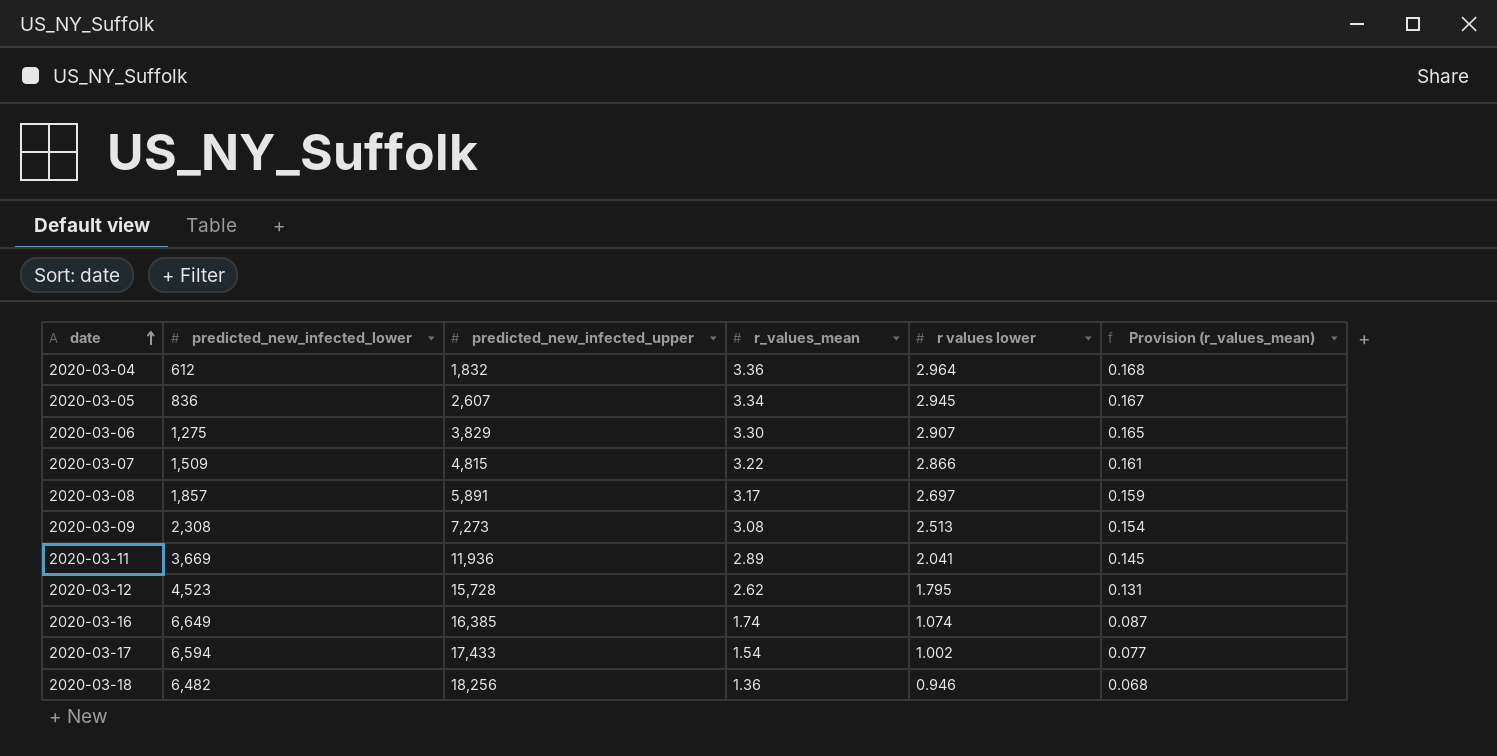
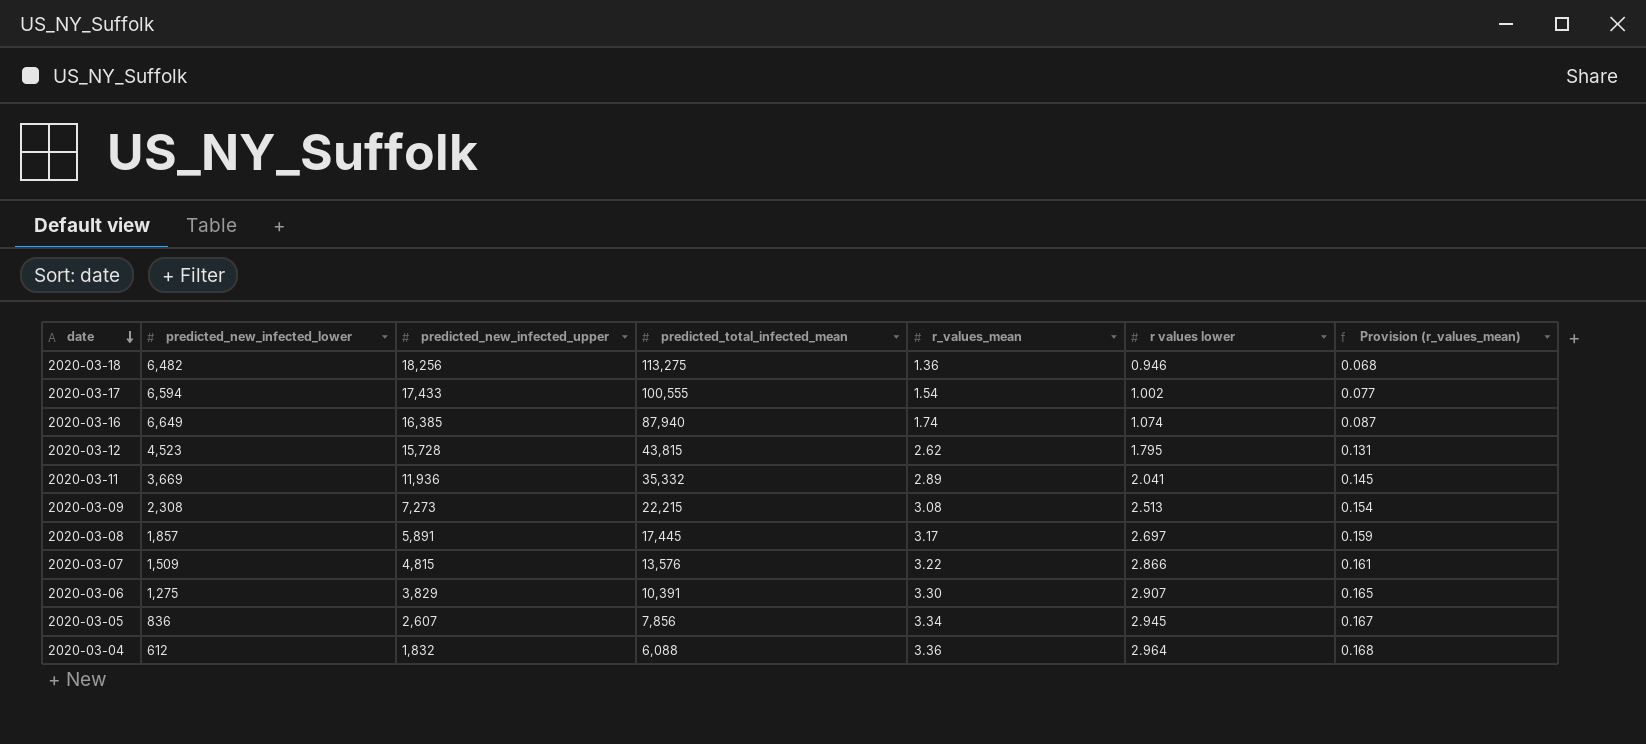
row order: date ascending -> date descending
column predicted_total_infected_mean | position: none -> 4

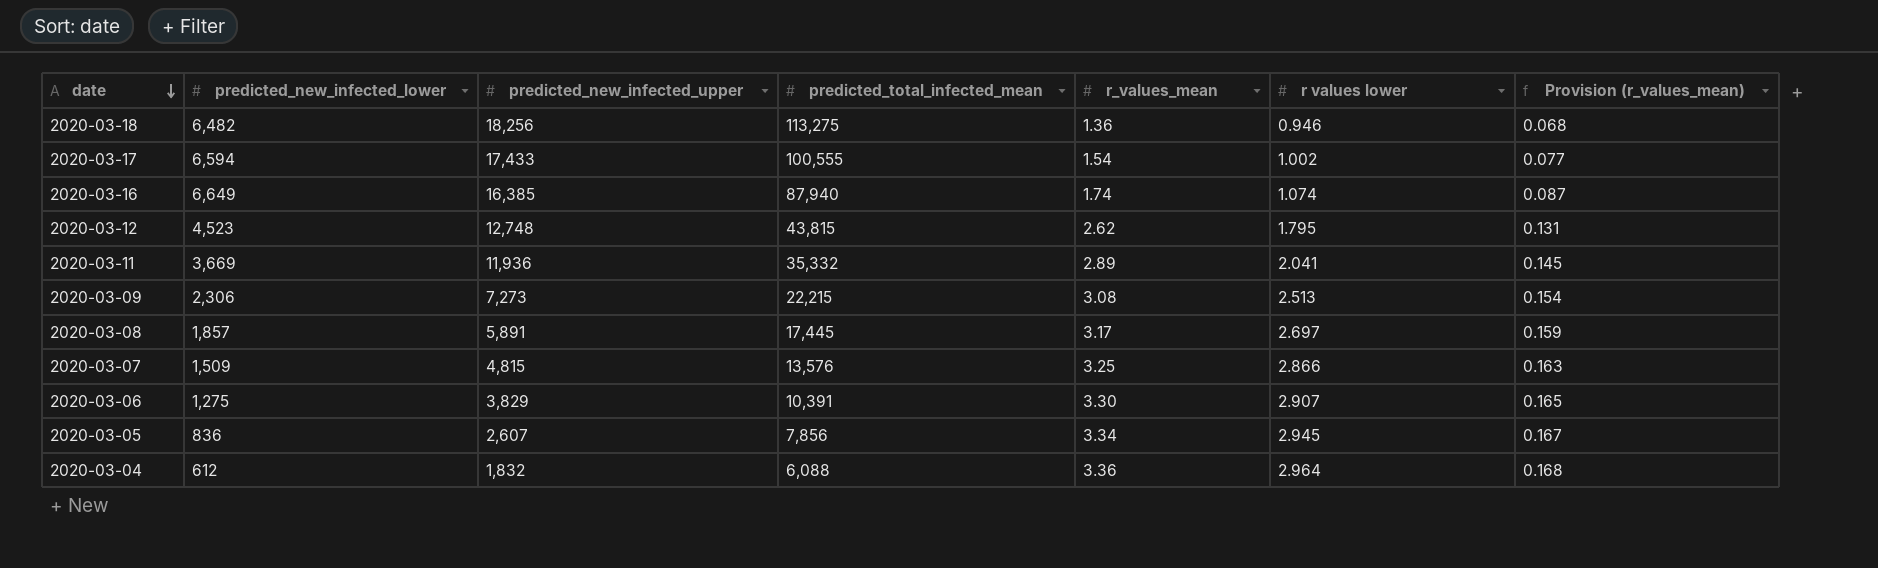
2020-03-12 | predicted_new_infected_upper: 15,728 -> 12,748
2020-03-09 | predicted_new_infected_lower: 2,308 -> 2,306
2020-03-07 | r_values_mean: 3.22 -> 3.25
2020-03-07 | Provision (r_values_mean): 0.161 -> 0.163

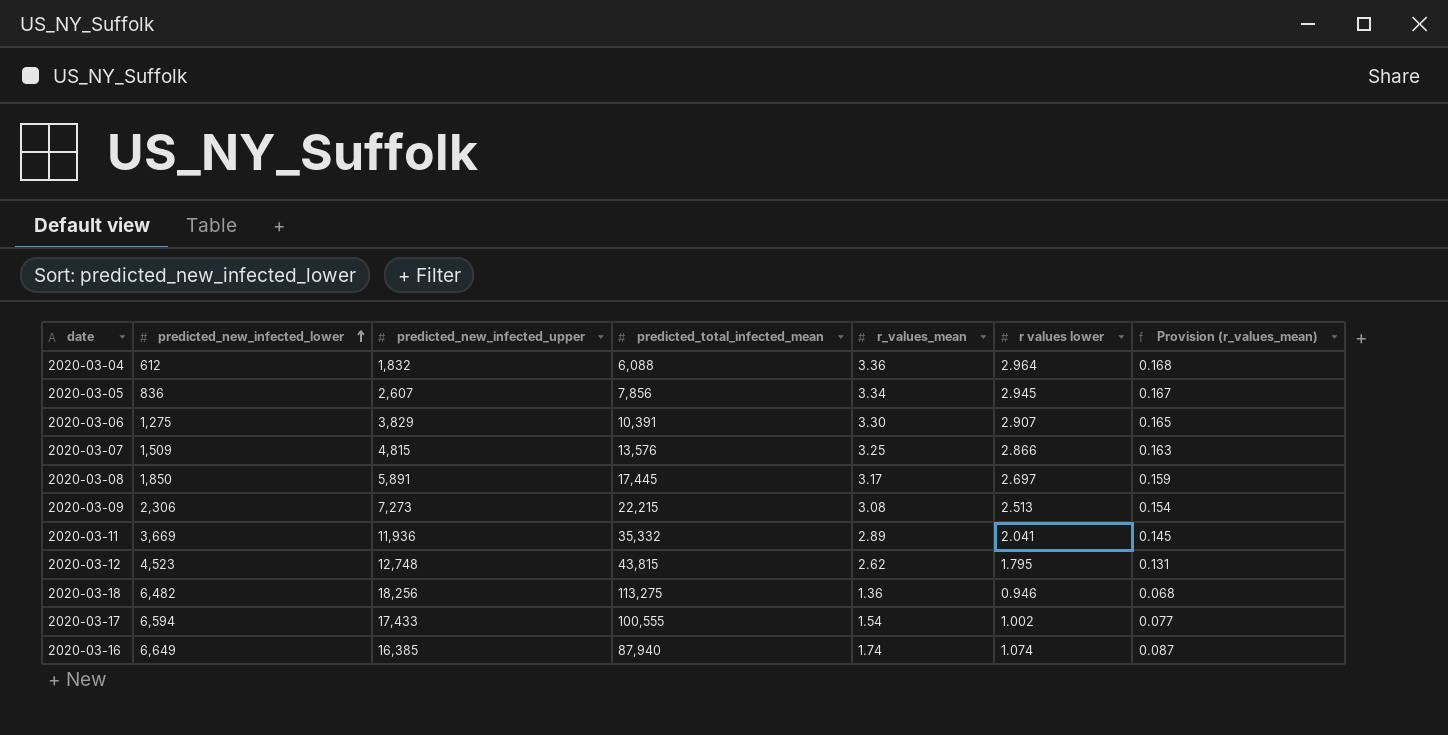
row order: date descending -> predicted_new_infected_lower ascending
2020-03-08 | predicted_new_infected_lower: 1,857 -> 1,850

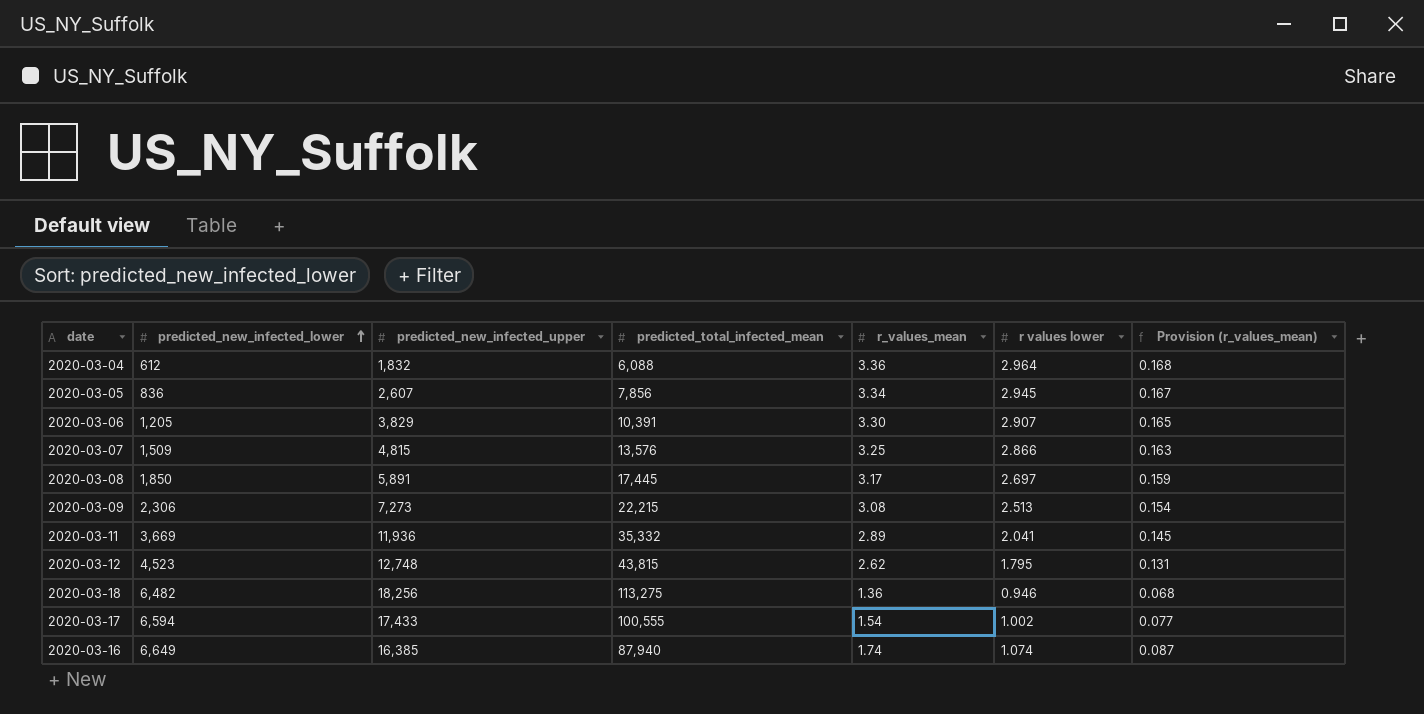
2020-03-06 | predicted_new_infected_lower: 1,275 -> 1,205

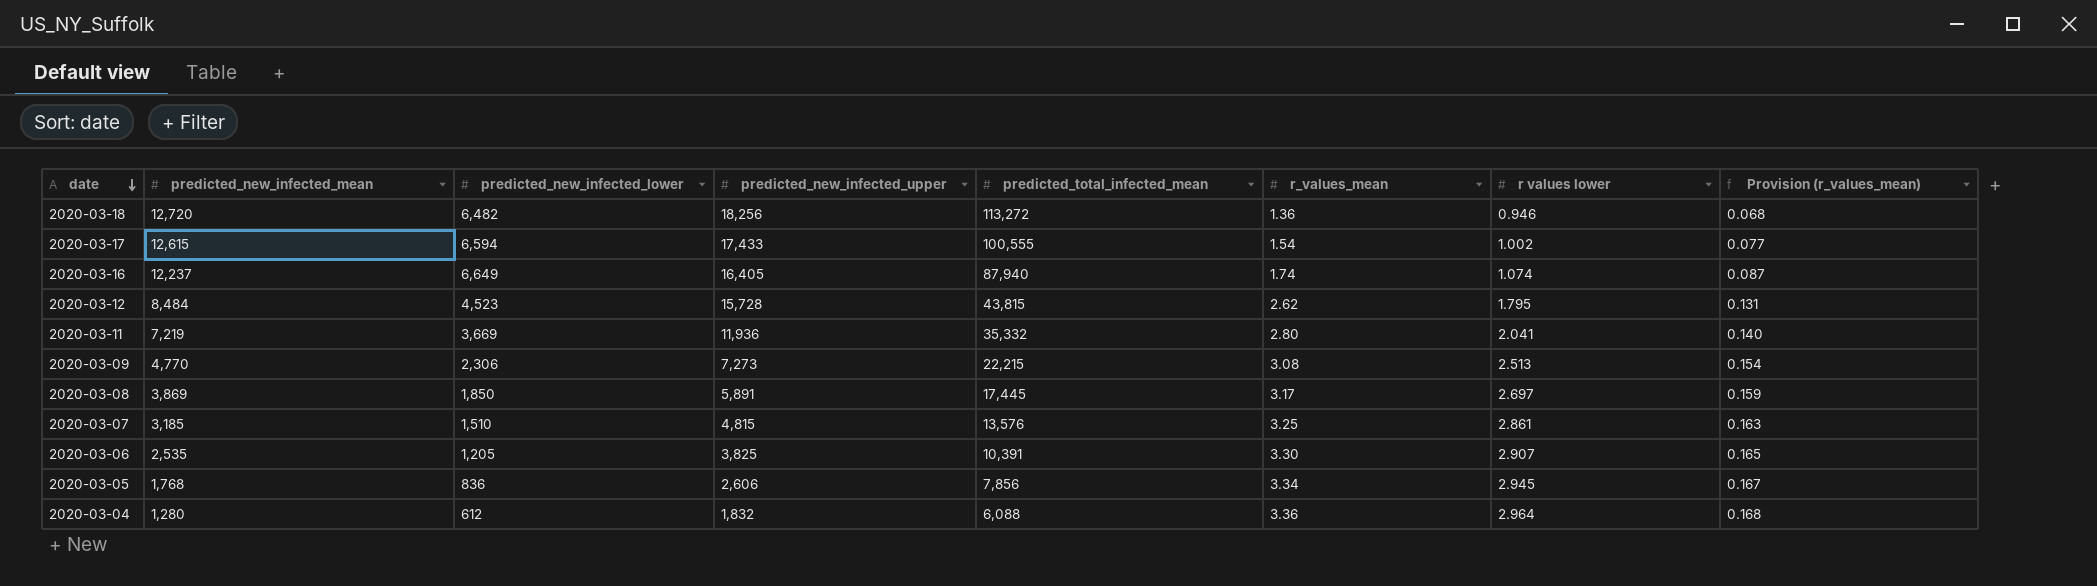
row order: predicted_new_infected_lower ascending -> date descending
column predicted_new_infected_mean | position: none -> 2
2020-03-18 | predicted_total_infected_mean: 113,275 -> 113,272
2020-03-16 | predicted_new_infected_upper: 16,385 -> 16,405
2020-03-12 | predicted_new_infected_upper: 12,748 -> 15,728
2020-03-11 | r_values_mean: 2.89 -> 2.80
2020-03-11 | Provision (r_values_mean): 0.145 -> 0.140
2020-03-07 | predicted_new_infected_lower: 1,509 -> 1,510
2020-03-07 | r values lower: 2.866 -> 2.861
2020-03-06 | predicted_new_infected_upper: 3,829 -> 3,825
2020-03-05 | predicted_new_infected_upper: 2,607 -> 2,606

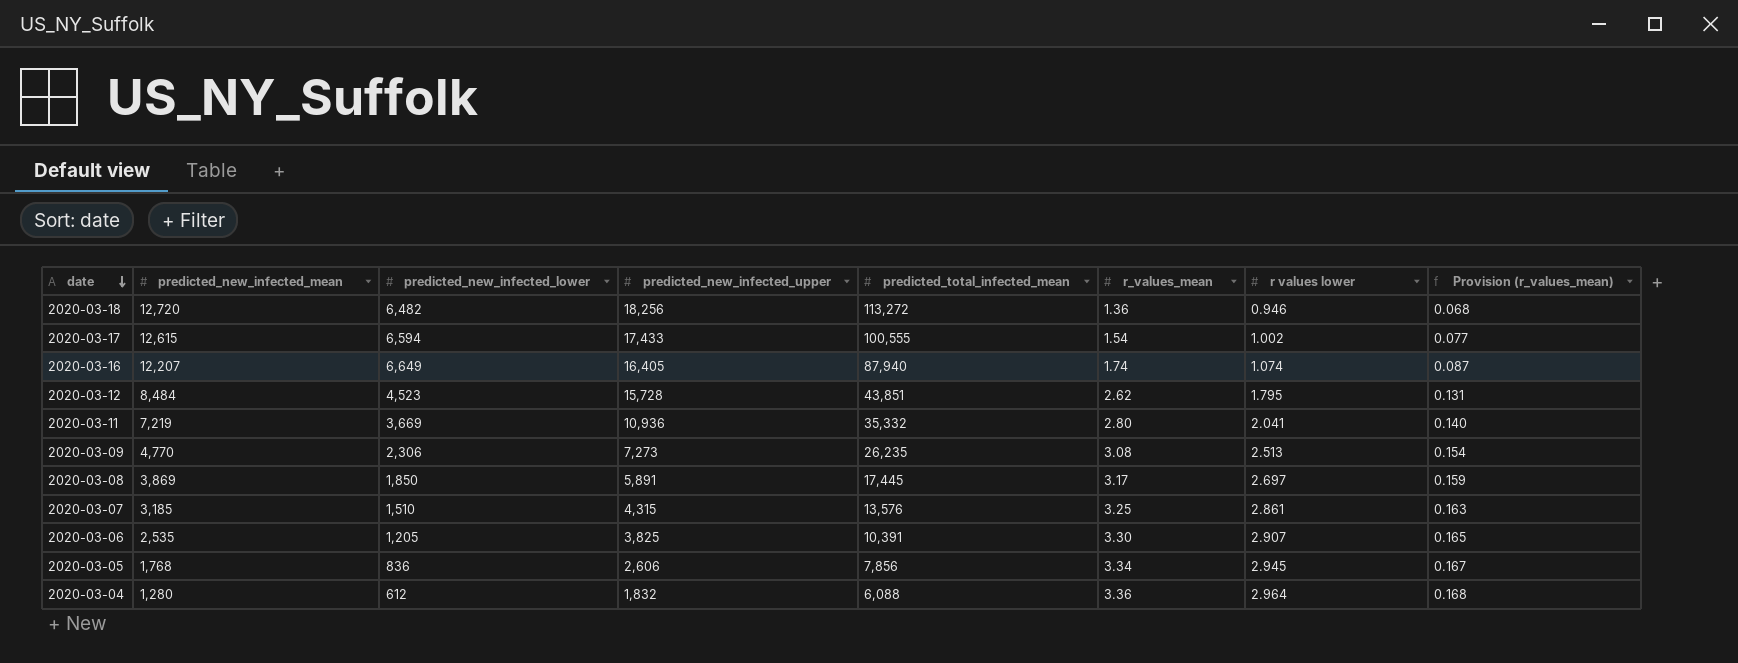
2020-03-16 | predicted_new_infected_mean: 12,237 -> 12,207
2020-03-12 | predicted_total_infected_mean: 43,815 -> 43,851
2020-03-11 | predicted_new_infected_upper: 11,936 -> 10,936
2020-03-09 | predicted_total_infected_mean: 22,215 -> 26,235
2020-03-07 | predicted_new_infected_upper: 4,815 -> 4,315

